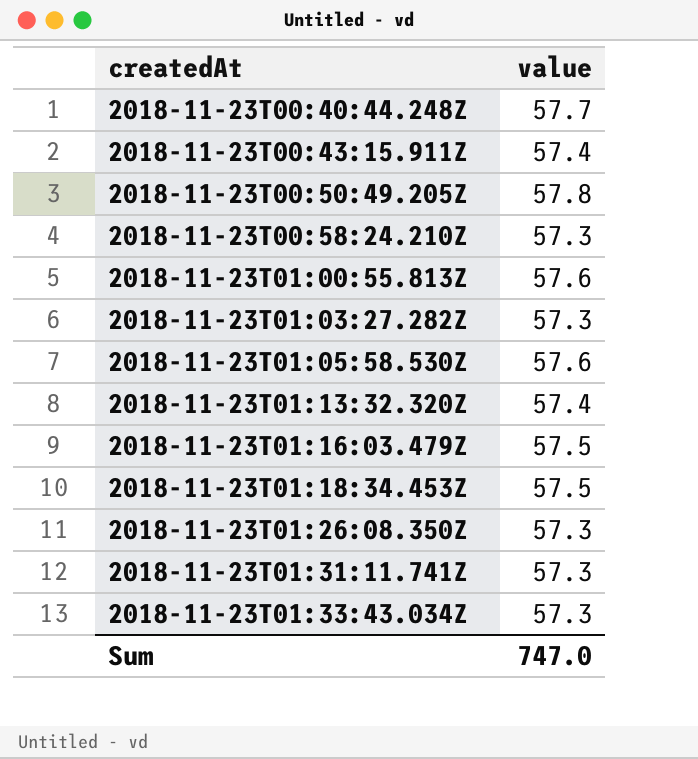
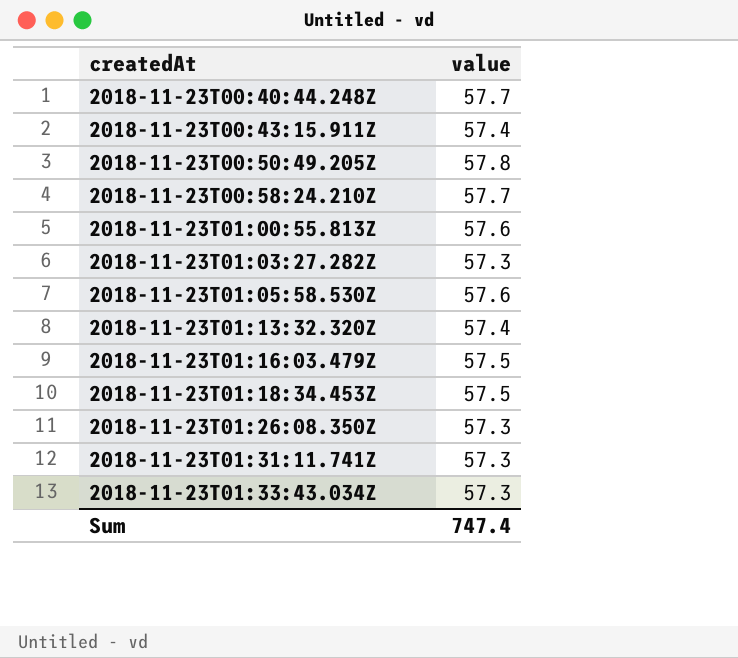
2018-11-23T00:58:24.210Z | value: 57.3 -> 57.7
Sum | value: 747.0 -> 747.4

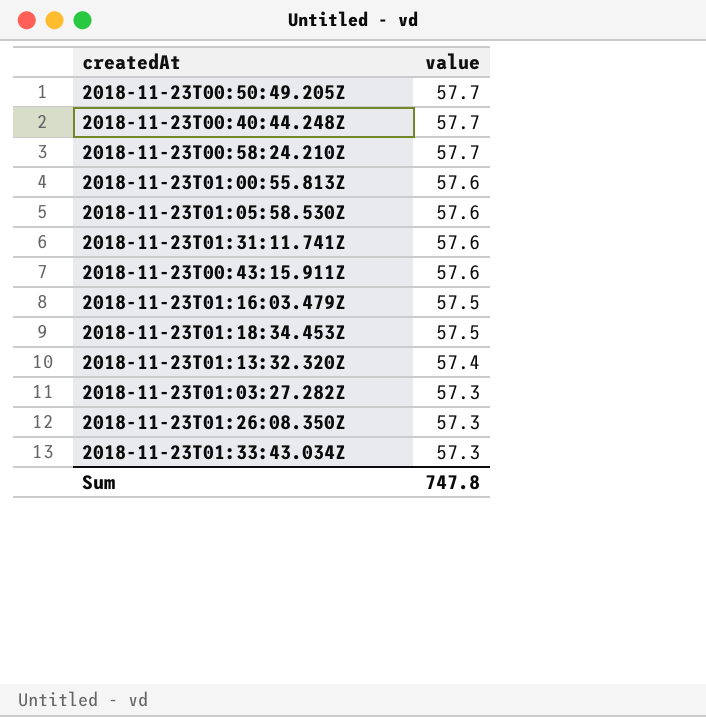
row order: createdAt ascending -> value descending
2018-11-23T00:50:49.205Z | value: 57.8 -> 57.7
2018-11-23T01:31:11.741Z | value: 57.3 -> 57.6
2018-11-23T00:43:15.911Z | value: 57.4 -> 57.6
Sum | value: 747.4 -> 747.8

